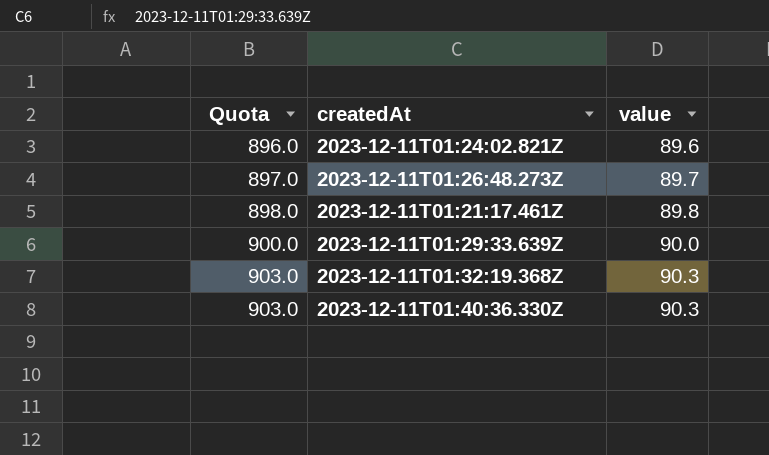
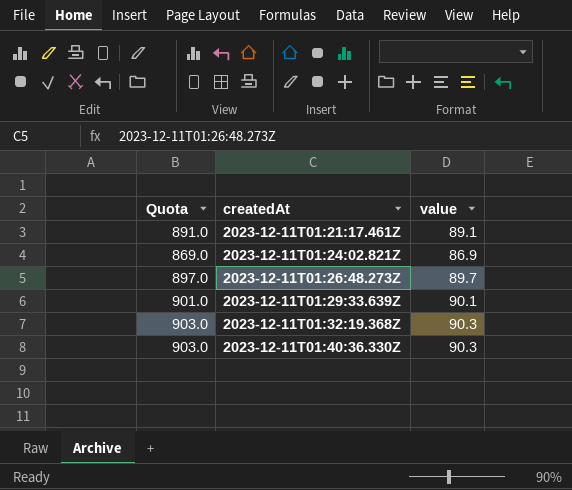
row order: Quota ascending -> createdAt ascending
2023-12-11T01:21:17.461Z | Quota: 898.0 -> 891.0
2023-12-11T01:21:17.461Z | value: 89.8 -> 89.1
2023-12-11T01:24:02.821Z | Quota: 896.0 -> 869.0
2023-12-11T01:24:02.821Z | value: 89.6 -> 86.9
2023-12-11T01:29:33.639Z | Quota: 900.0 -> 901.0
2023-12-11T01:29:33.639Z | value: 90.0 -> 90.1

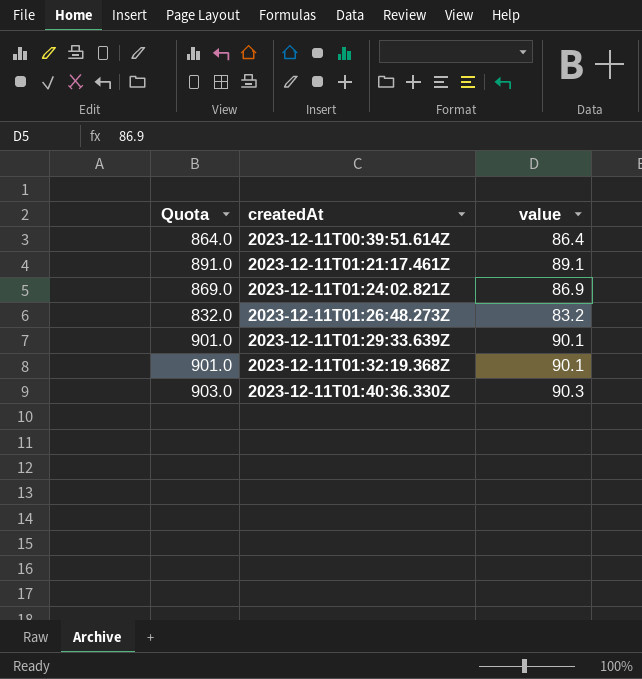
row 2023-12-11T00:39:51.614Z: none -> 864.0 | 86.4
2023-12-11T01:26:48.273Z | Quota: 897.0 -> 832.0
2023-12-11T01:26:48.273Z | value: 89.7 -> 83.2
2023-12-11T01:32:19.368Z | Quota: 903.0 -> 901.0
2023-12-11T01:32:19.368Z | value: 90.3 -> 90.1

